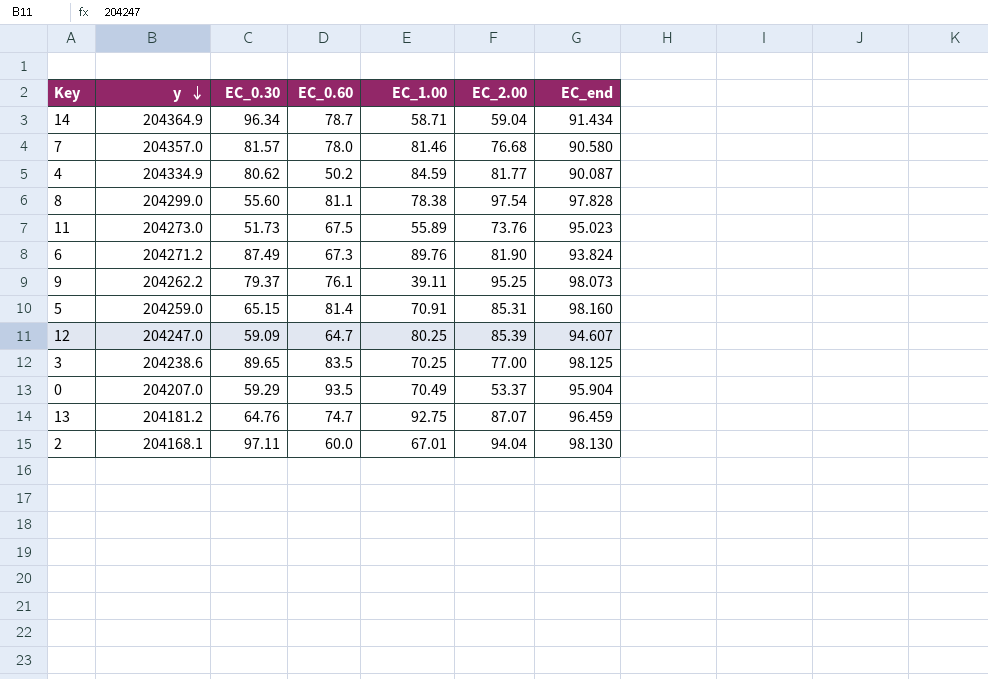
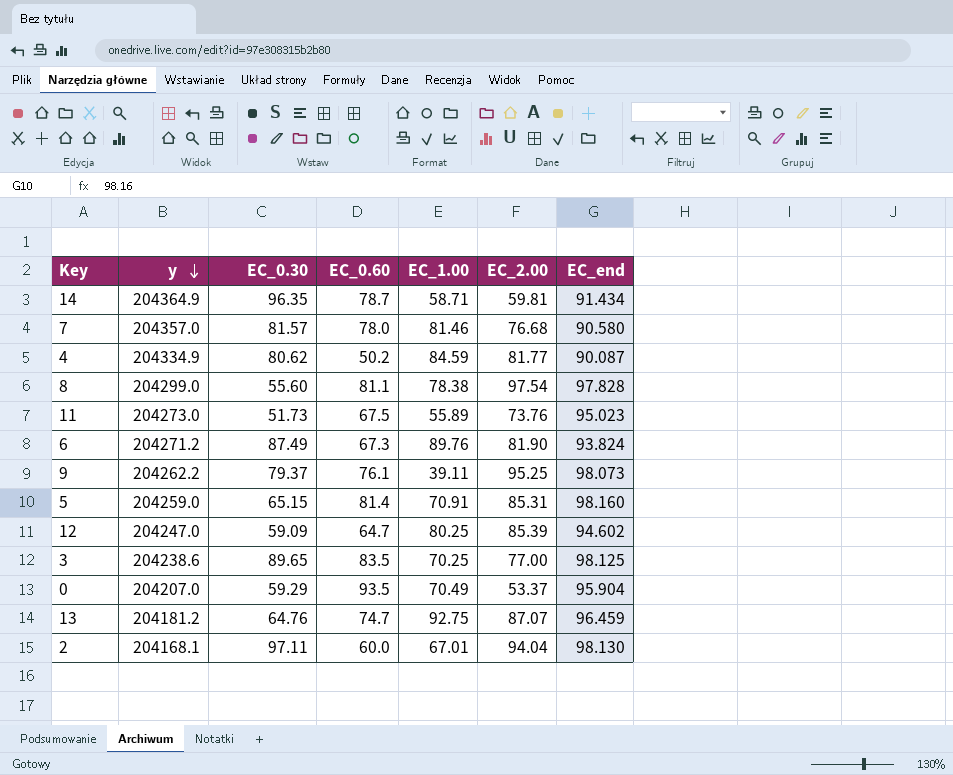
14 | EC_0.30: 96.34 -> 96.35
14 | EC_2.00: 59.04 -> 59.81
12 | EC_end: 94.607 -> 94.602

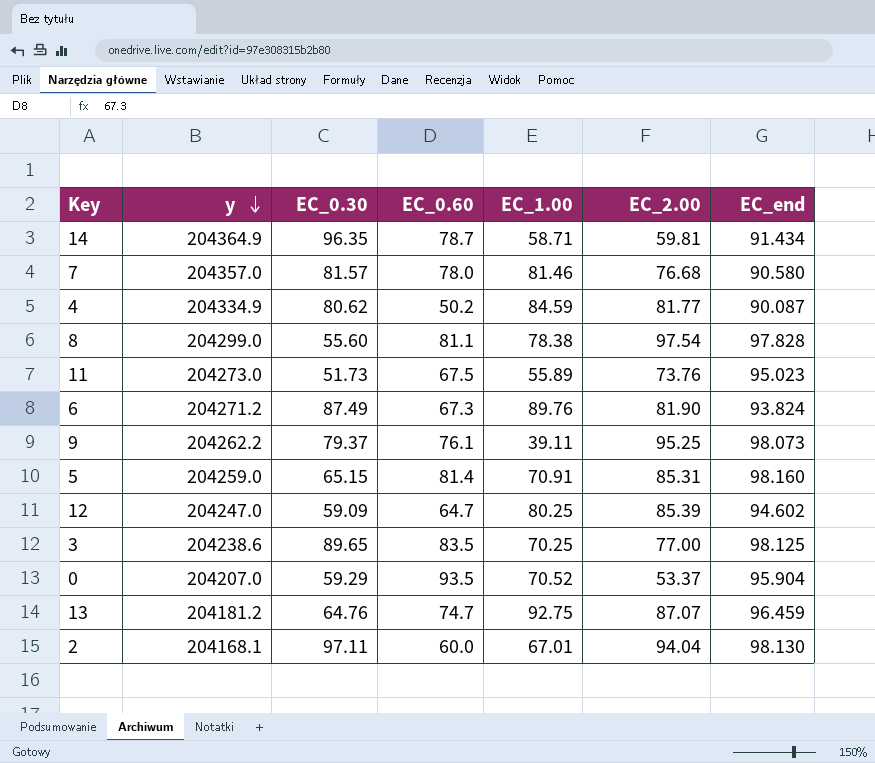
0 | EC_1.00: 70.49 -> 70.52

